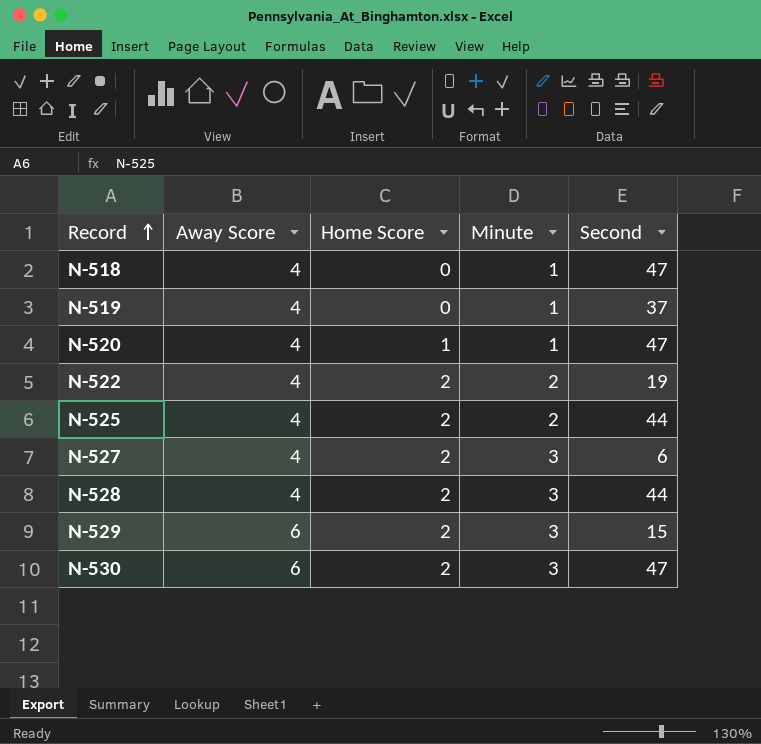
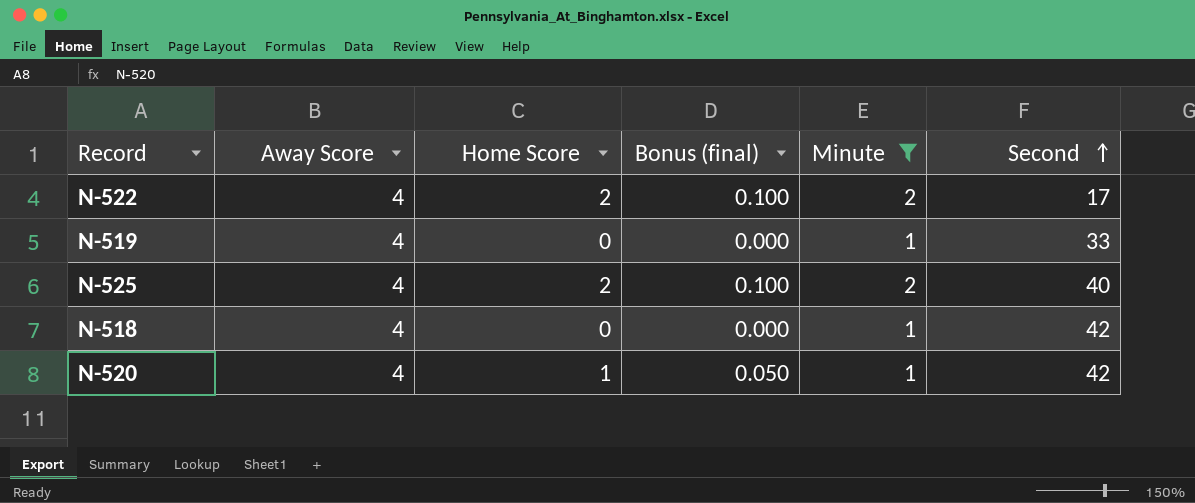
filter: none -> Minute != 3
row order: Record ascending -> Second ascending
column Bonus (final) | formula: none -> [Home Score] * 0.05
N-522 | Second: 19 -> 17
N-519 | Second: 37 -> 33
N-525 | Second: 44 -> 40
N-518 | Second: 47 -> 42
N-520 | Second: 47 -> 42

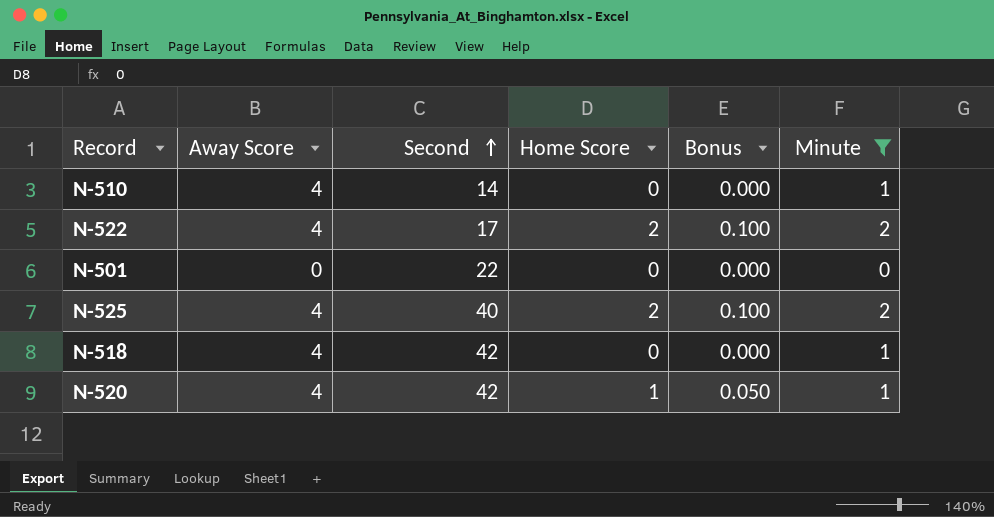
column Second | position: 6 -> 3
column name: Bonus (final) -> Bonus
row N-519: 4 | 0 | 0.000 | 1 | 33 -> none
row N-510: none -> 4 | 14 | 0 | 0.000 | 1
row N-501: none -> 0 | 22 | 0 | 0.000 | 0

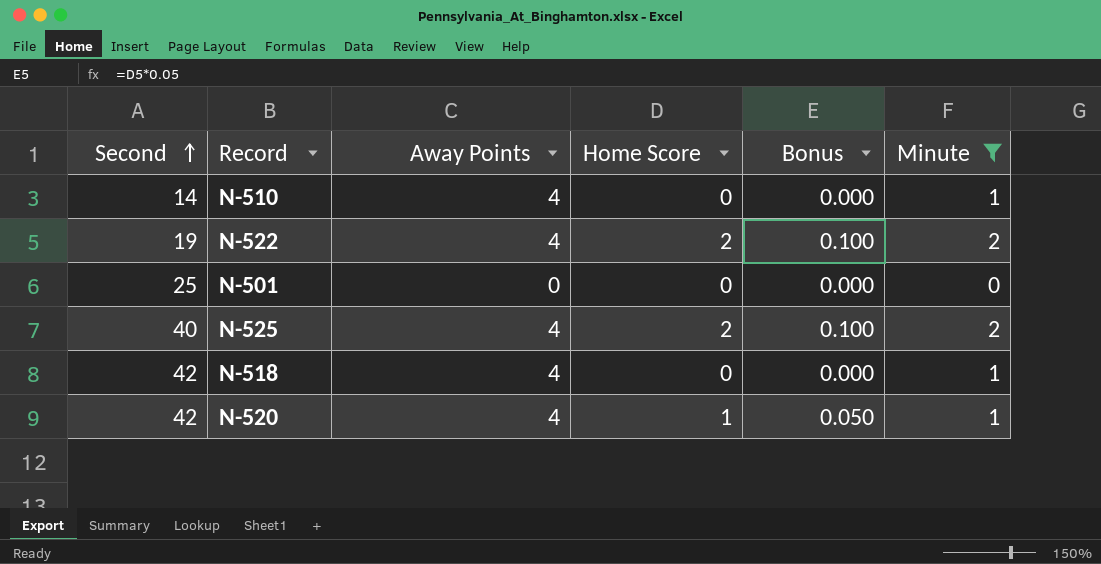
column Second | position: 3 -> 1
column name: Away Score -> Away Points
N-522 | Second: 17 -> 19
N-501 | Second: 22 -> 25

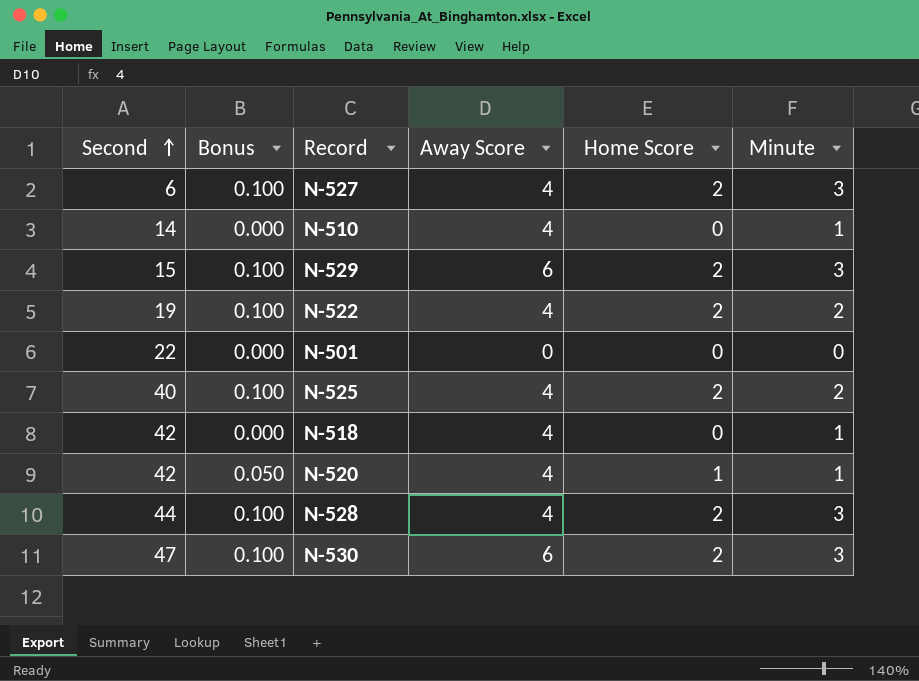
filter: Minute != 3 -> none
column Bonus | position: 5 -> 2
column name: Away Points -> Away Score
N-501 | Second: 25 -> 22

